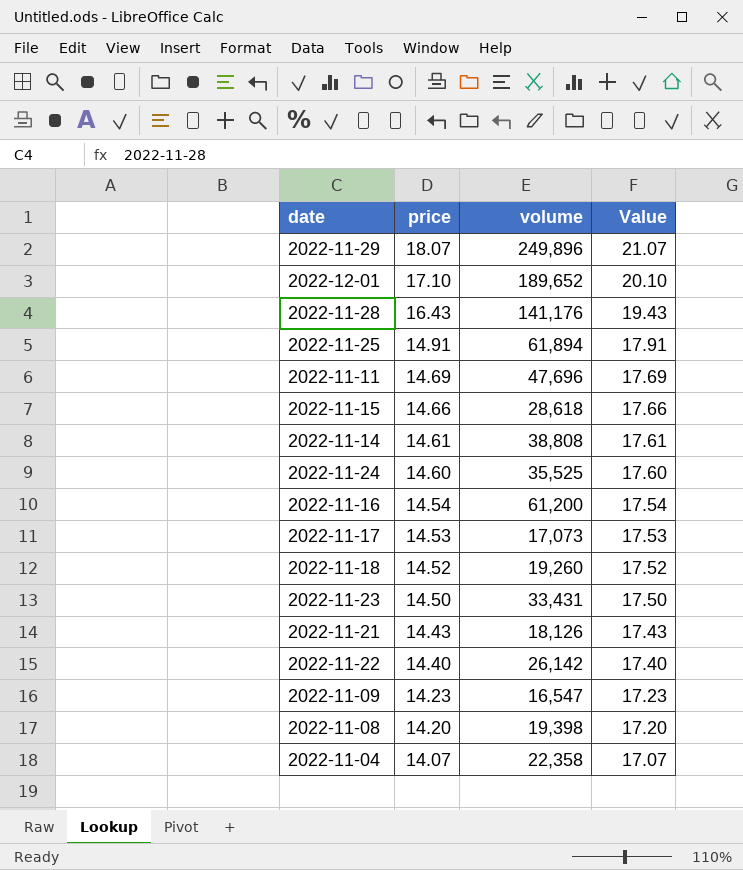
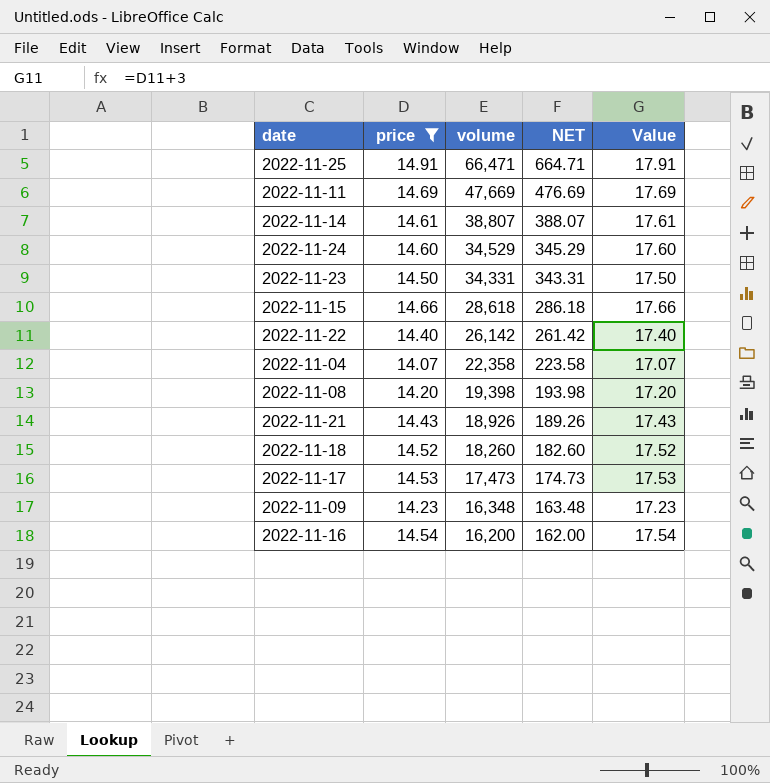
filter: none -> price <= 14.91
row order: price descending -> volume descending
column NET | formula: none -> [volume] * 0.01
2022-11-25 | volume: 61,894 -> 66,471
2022-11-11 | volume: 47,696 -> 47,669
2022-11-14 | volume: 38,808 -> 38,807
2022-11-24 | volume: 35,525 -> 34,529
2022-11-23 | volume: 33,431 -> 34,331
2022-11-21 | volume: 18,126 -> 18,926
2022-11-18 | volume: 19,260 -> 18,260
2022-11-17 | volume: 17,073 -> 17,473
2022-11-09 | volume: 16,547 -> 16,348
2022-11-16 | volume: 61,200 -> 16,200

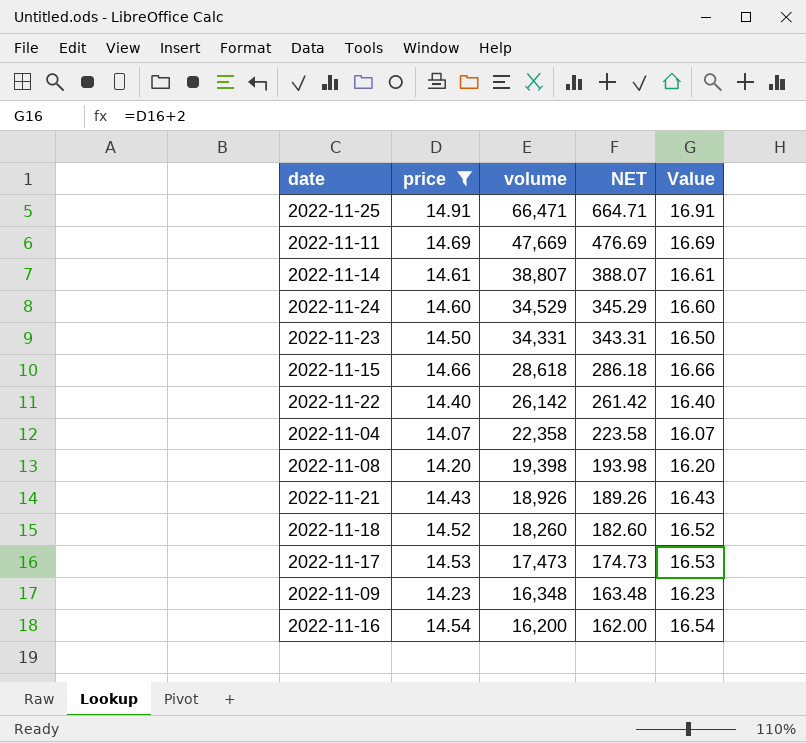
column Value | formula: [price] + 3 -> [price] + 2

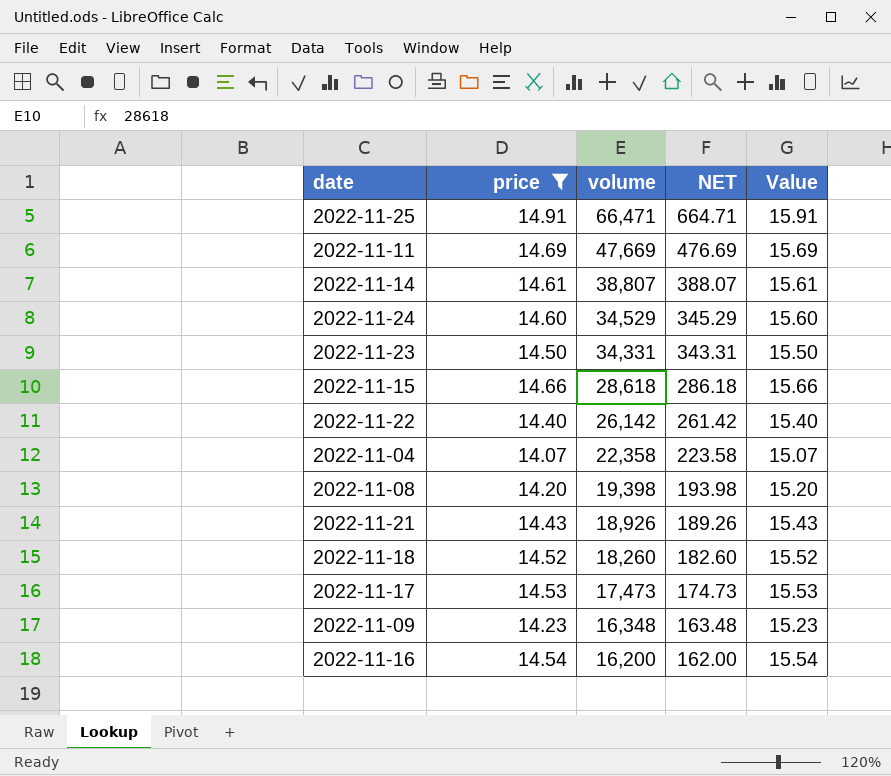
column Value | formula: [price] + 2 -> [price] + 1

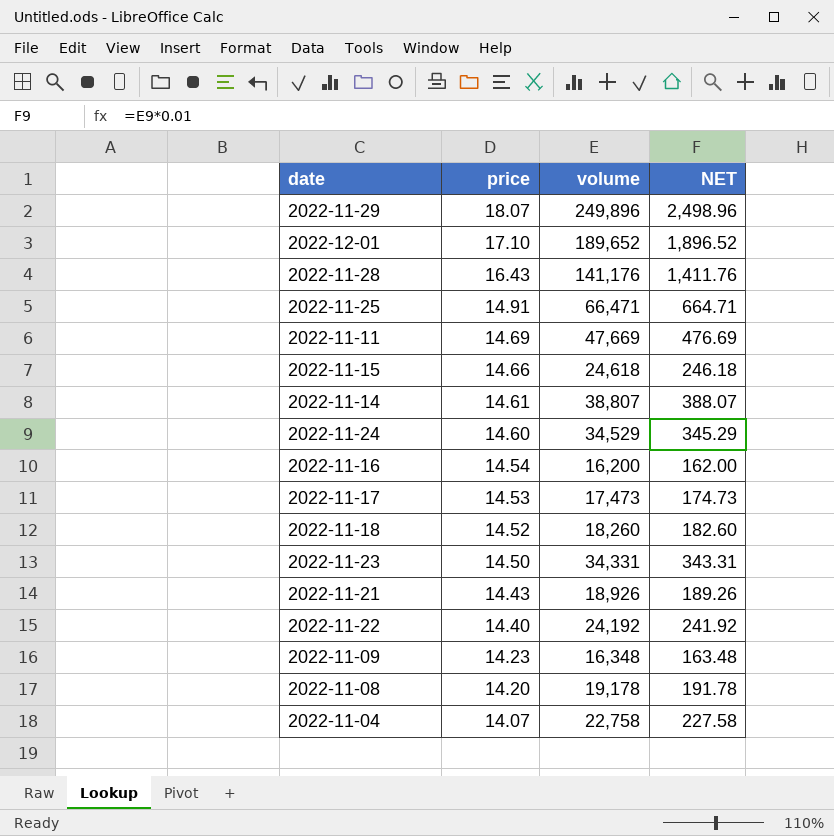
filter: price <= 14.91 -> none
row order: volume descending -> price descending
column Value | formula: [price] + 1 -> none
2022-11-15 | volume: 28,618 -> 24,618
2022-11-15 | NET: 286.18 -> 246.18
2022-11-22 | volume: 26,142 -> 24,192
2022-11-22 | NET: 261.42 -> 241.92
2022-11-08 | volume: 19,398 -> 19,178
2022-11-08 | NET: 193.98 -> 191.78
2022-11-04 | volume: 22,358 -> 22,758
2022-11-04 | NET: 223.58 -> 227.58

